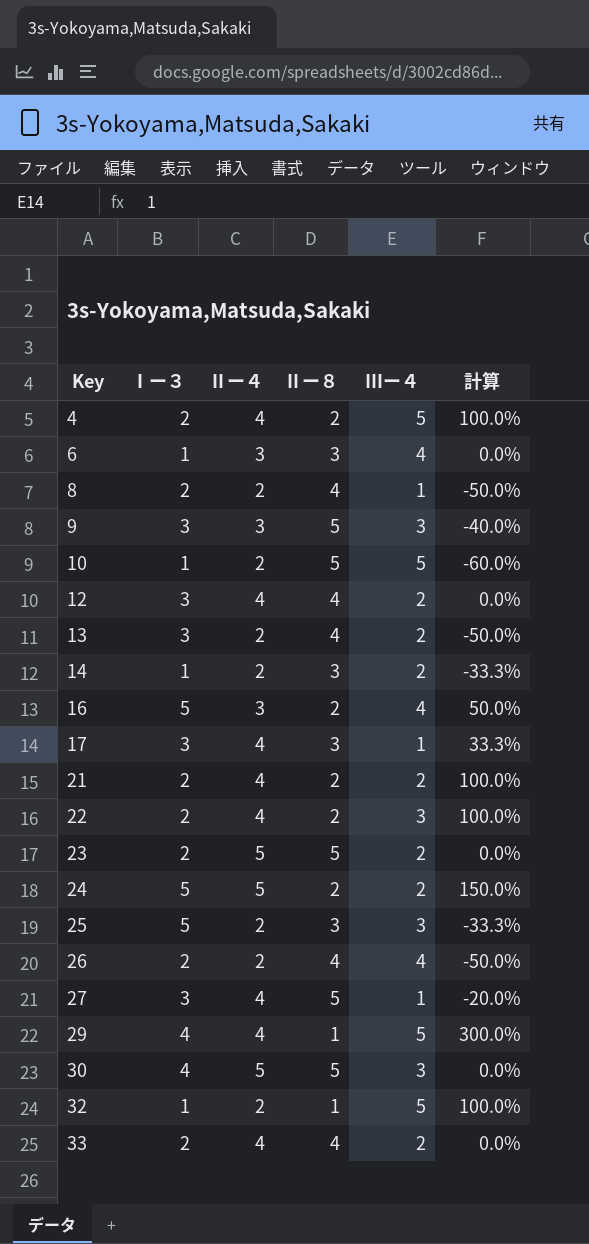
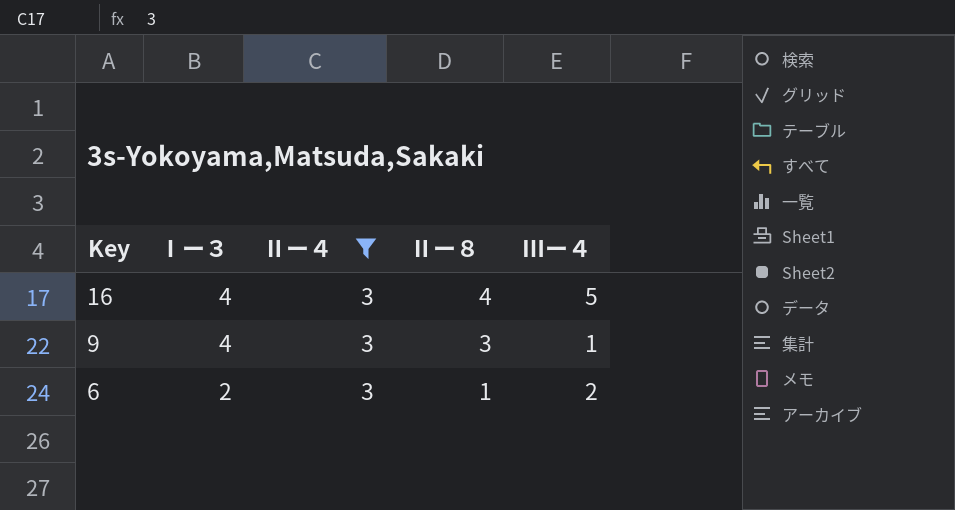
filter: none -> Ⅱー４ = 3
row order: Key ascending -> Key descending
column 計算 | formula: ([Ⅱー４] - [Ⅱー８]) / [Ⅱー８] -> none
16 | Ⅰー３: 5 -> 4
16 | Ⅱー８: 2 -> 4
16 | Ⅲー４: 4 -> 5
9 | Ⅰー３: 3 -> 4
9 | Ⅱー８: 5 -> 3
9 | Ⅲー４: 3 -> 1
6 | Ⅰー３: 1 -> 2
6 | Ⅱー８: 3 -> 1
6 | Ⅲー４: 4 -> 2

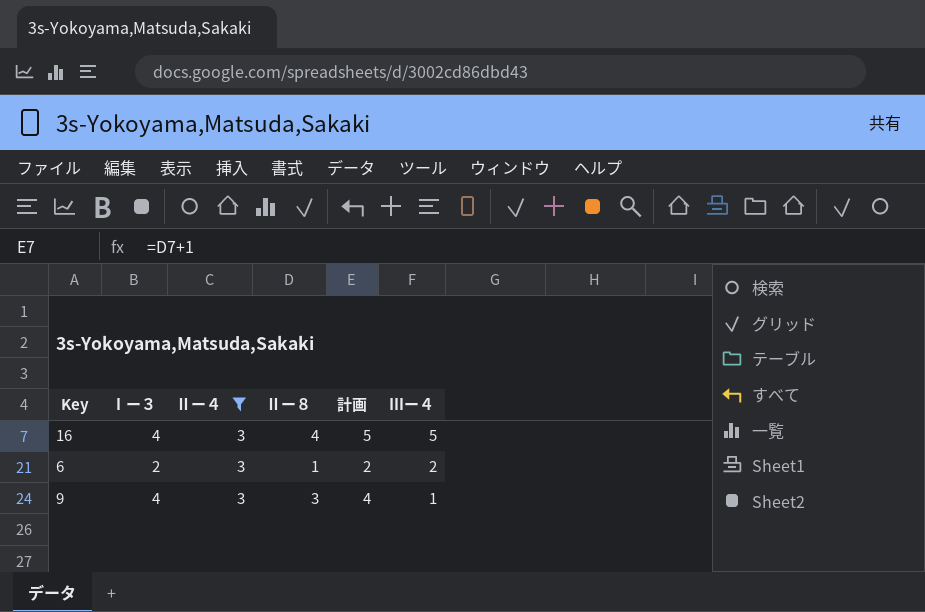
row order: Key descending -> Ⅲー４ descending
column 計画 | formula: none -> [Ⅱー８] + 1

